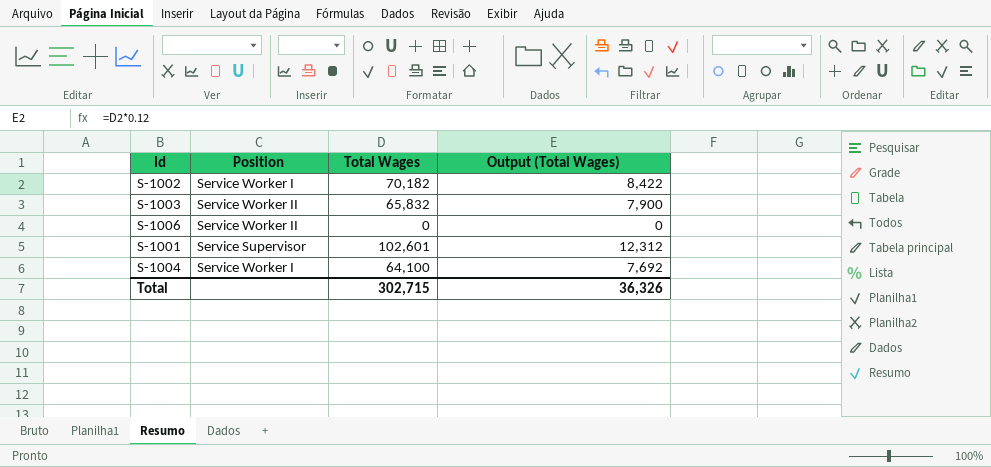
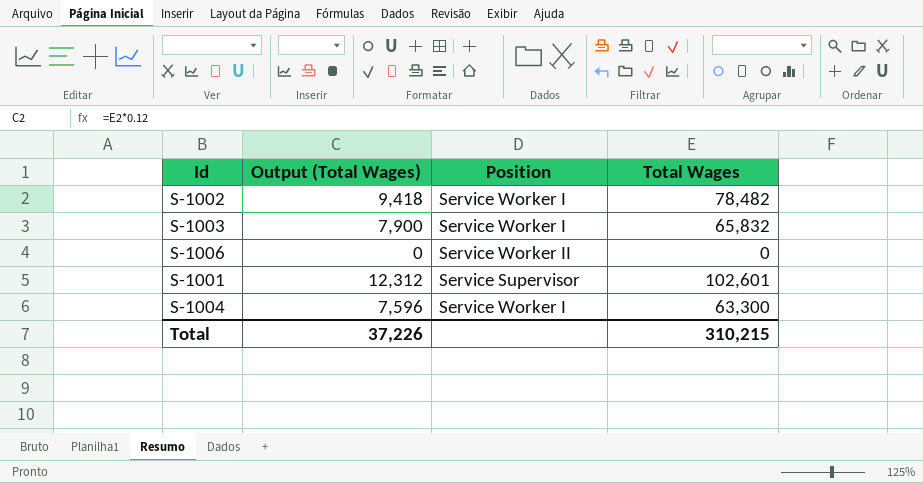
column Output (Total Wages) | position: 4 -> 2
S-1002 | Output (Total Wages): 8,422 -> 9,418
S-1002 | Total Wages: 70,182 -> 78,482
S-1003 | Position: Service Worker II -> Service Worker I
S-1004 | Output (Total Wages): 7,692 -> 7,596
S-1004 | Total Wages: 64,100 -> 63,300
Total | Output (Total Wages): 36,326 -> 37,226
Total | Total Wages: 302,715 -> 310,215

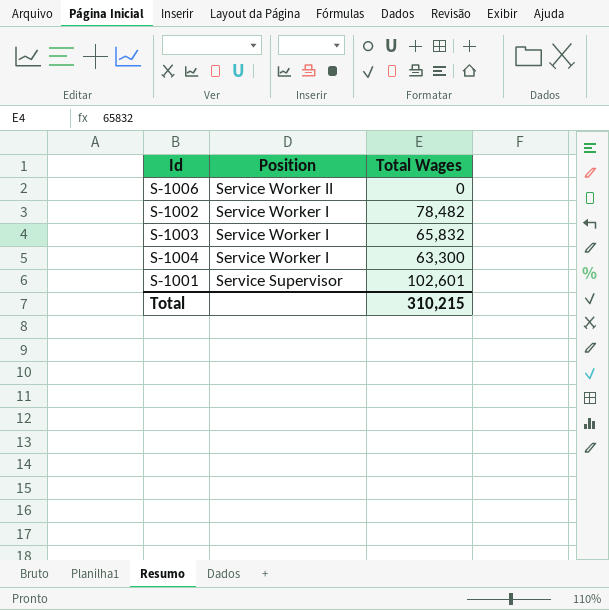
row order: none -> Position descending
column Output (Total Wages) | formula: [Total Wages] * 0.12 -> none

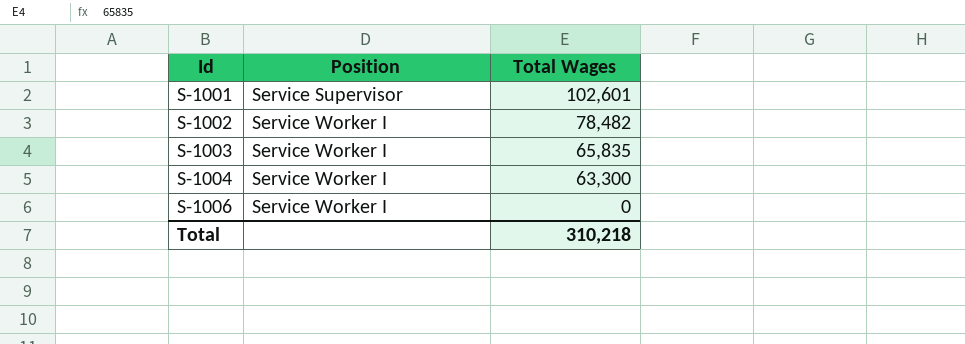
row order: Position descending -> Id ascending
S-1003 | Total Wages: 65,832 -> 65,835
S-1006 | Position: Service Worker II -> Service Worker I
Total | Total Wages: 310,215 -> 310,218

